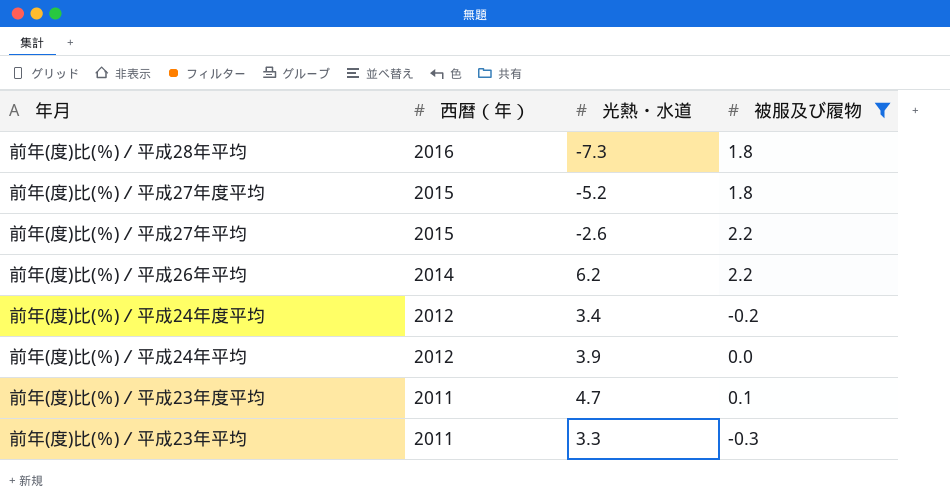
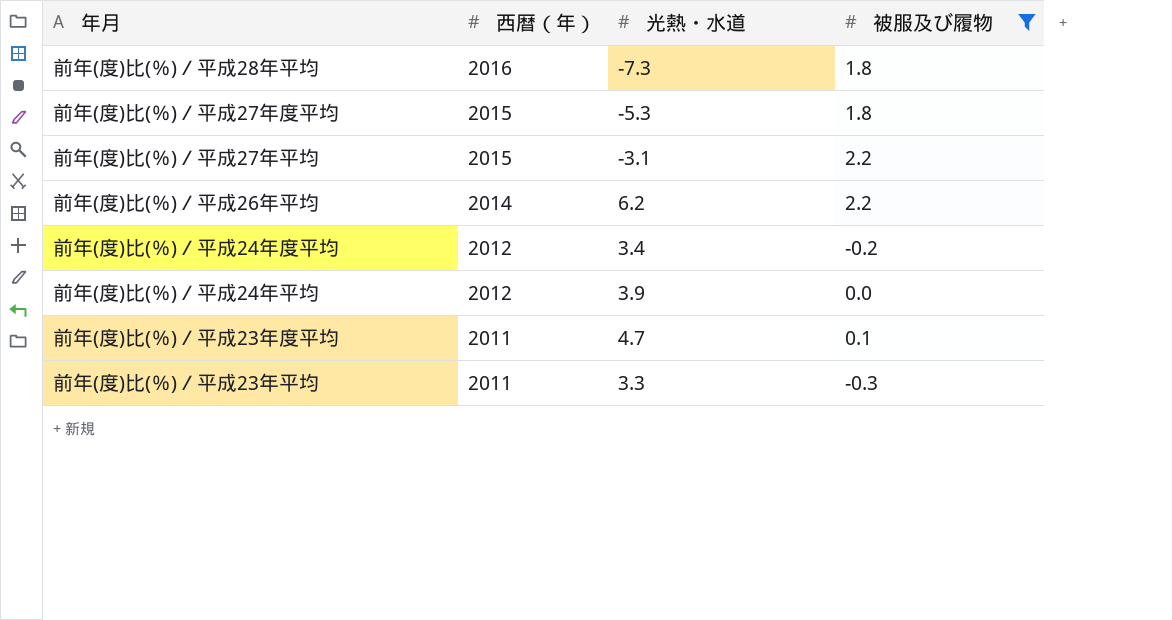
前年(度)比(％)／平成27年度平均 | 光熱・水道: -5.2 -> -5.3
前年(度)比(％)／平成27年平均 | 光熱・水道: -2.6 -> -3.1

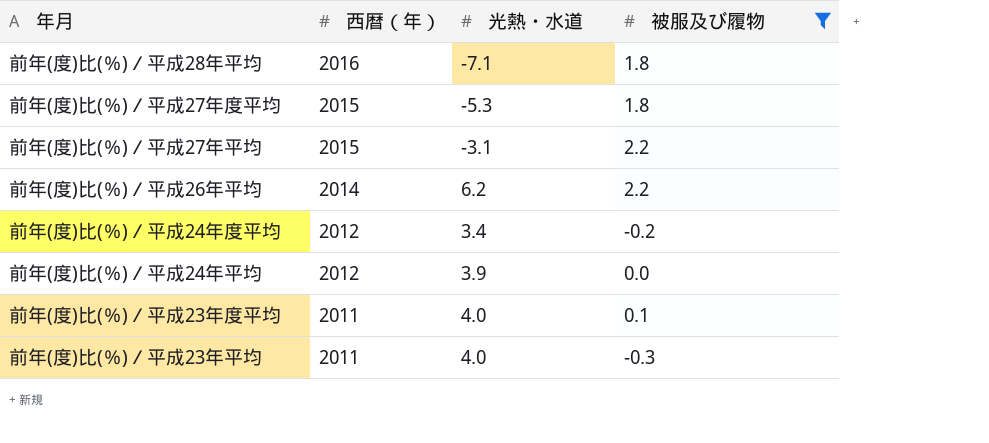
前年(度)比(％)／平成28年平均 | 光熱・水道: -7.3 -> -7.1
前年(度)比(％)／平成23年度平均 | 光熱・水道: 4.7 -> 4.0
前年(度)比(％)／平成23年平均 | 光熱・水道: 3.3 -> 4.0

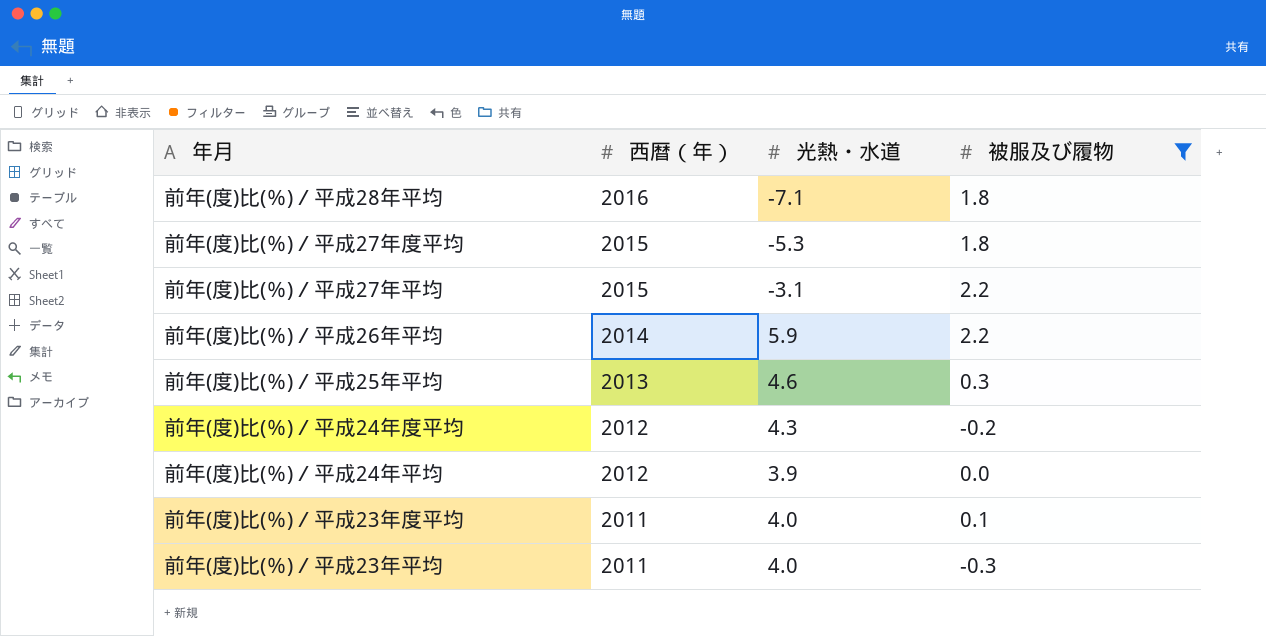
前年(度)比(％)／平成26年平均 | 光熱・水道: 6.2 -> 5.9
row 前年(度)比(％)／平成25年平均: none -> 2013 | 4.6 | 0.3
前年(度)比(％)／平成24年度平均 | 光熱・水道: 3.4 -> 4.3

